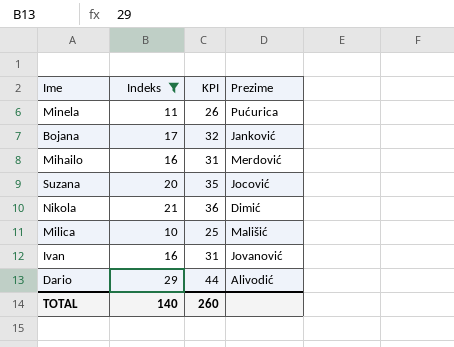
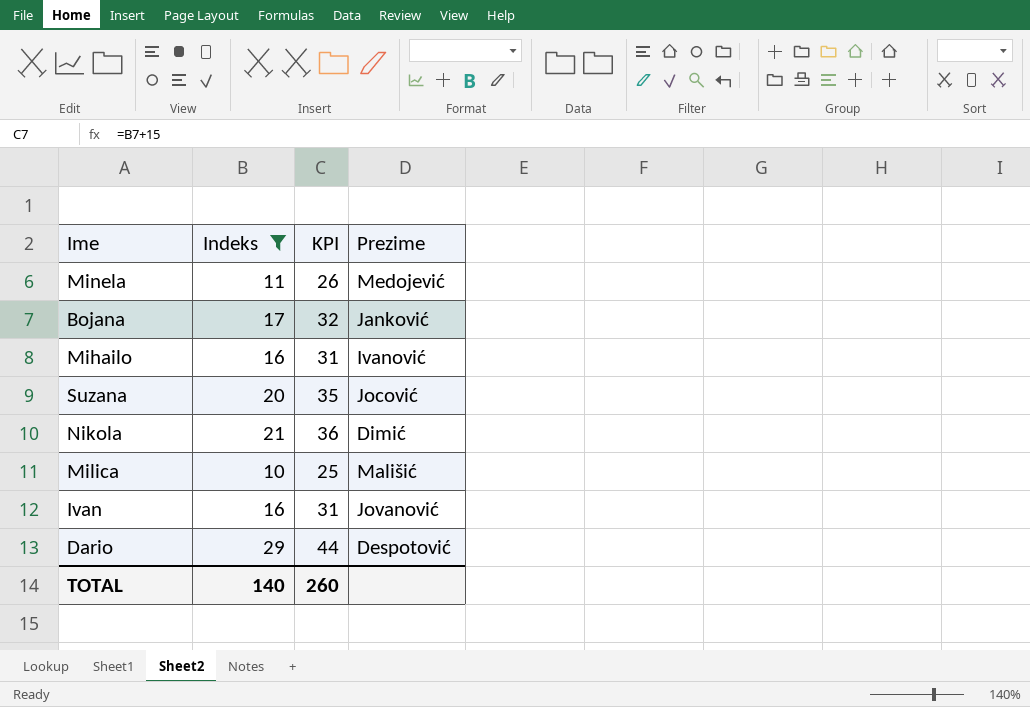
Minela | Prezime: Pućurica -> Medojević
Mihailo | Prezime: Merdović -> Ivanović
Dario | Prezime: Alivodić -> Despotović

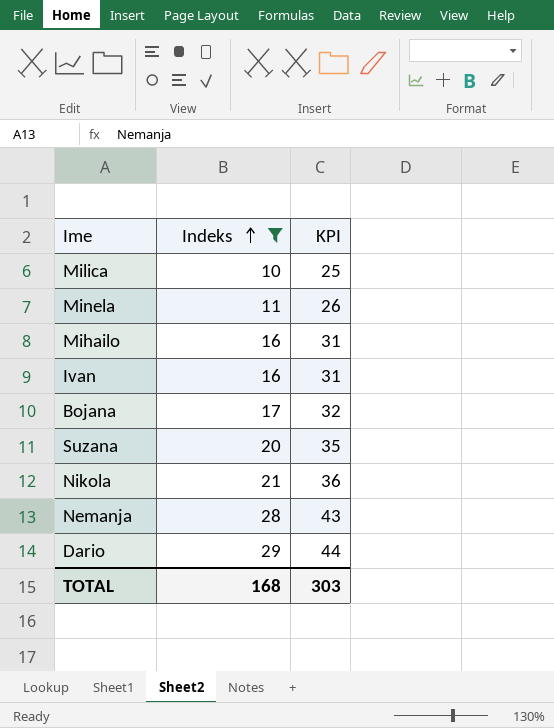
row order: none -> Indeks ascending
column Prezime | position: 4 -> none
row Nemanja: none -> 28 | 43
TOTAL | Indeks: 140 -> 168
TOTAL | KPI: 260 -> 303

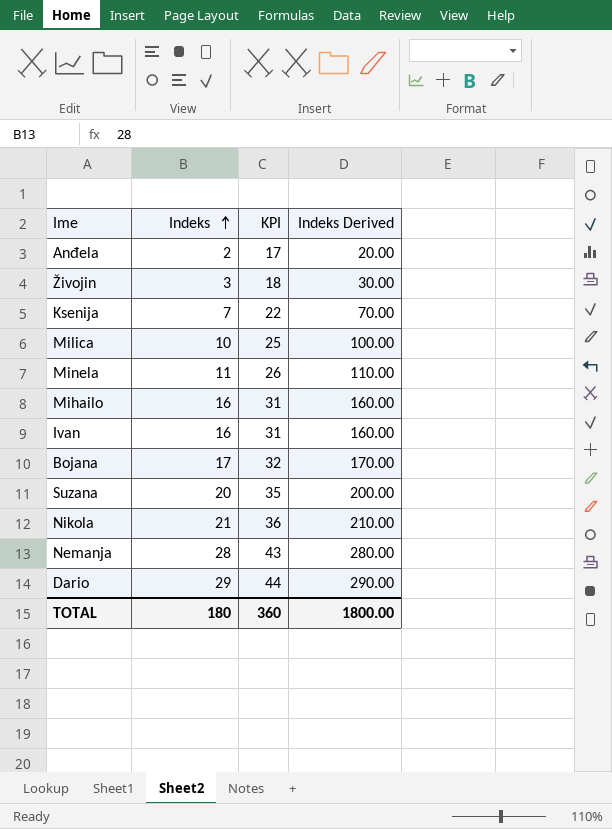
filter: Indeks >= 10 -> none
column Indeks Derived | formula: none -> [Indeks] * 10
TOTAL | Indeks: 168 -> 180
TOTAL | KPI: 303 -> 360

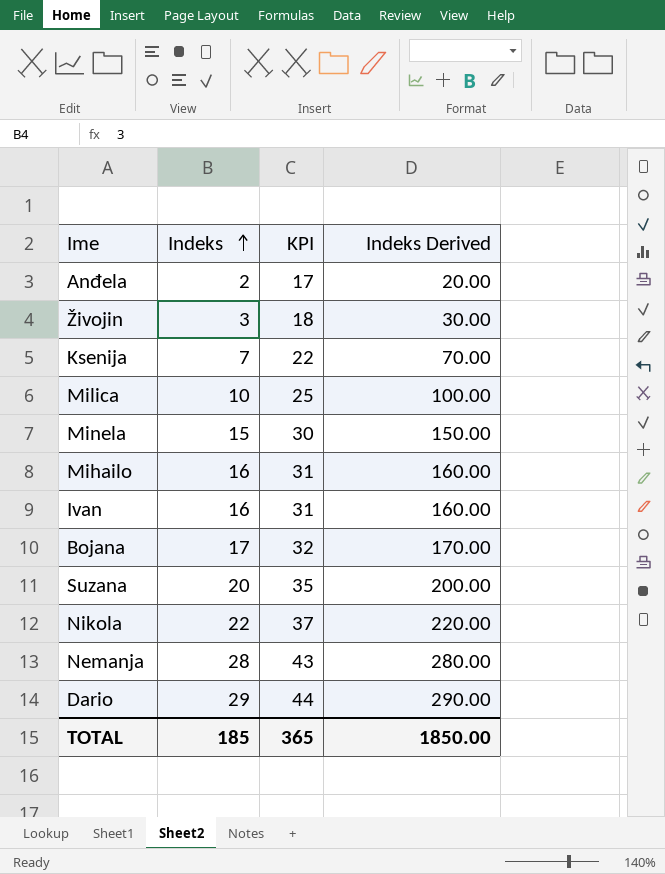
Minela | Indeks: 11 -> 15
Minela | KPI: 26 -> 30
Minela | Indeks Derived: 110.00 -> 150.00
Nikola | Indeks: 21 -> 22
Nikola | KPI: 36 -> 37
Nikola | Indeks Derived: 210.00 -> 220.00
TOTAL | Indeks: 180 -> 185
TOTAL | KPI: 360 -> 365
TOTAL | Indeks Derived: 1800.00 -> 1850.00

